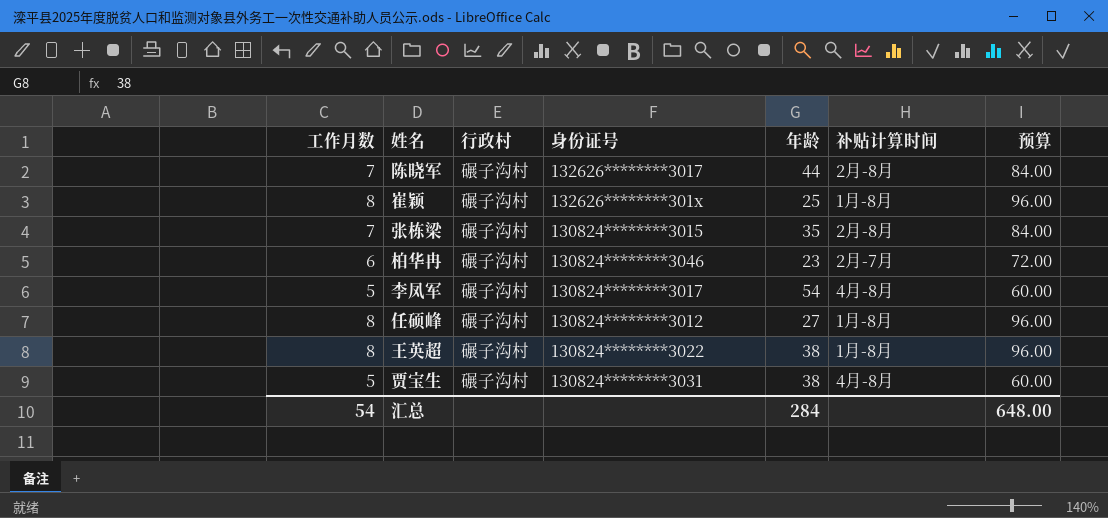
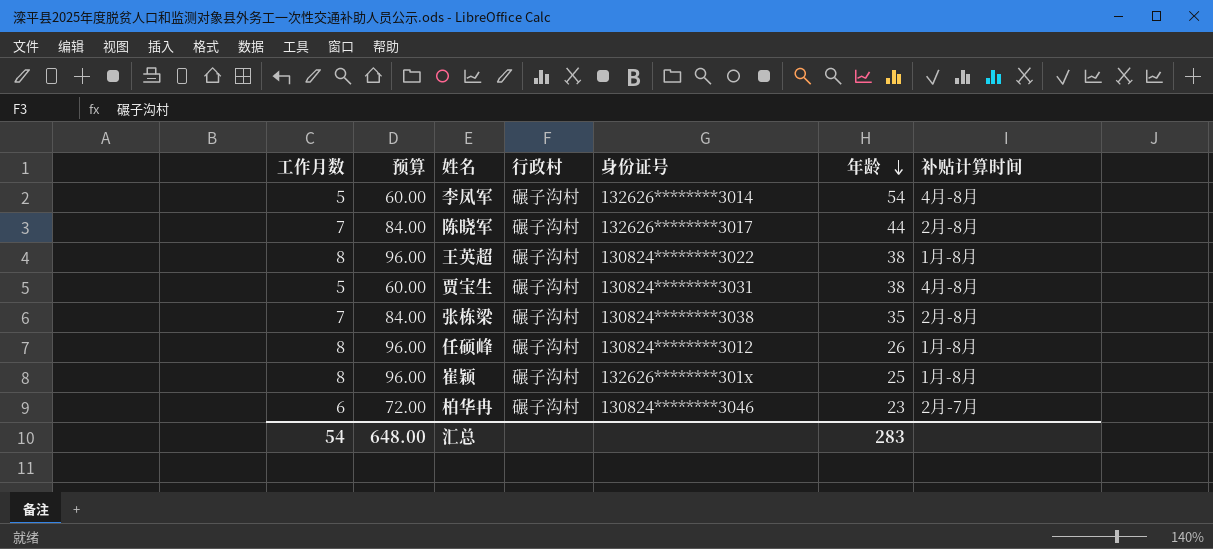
row order: none -> 年龄 descending
column 预算 | position: 7 -> 2
李凤军 | 身份证号: 130824********3017 -> 132626********3014
张栋梁 | 身份证号: 130824********3015 -> 130824********3038
任硕峰 | 年龄: 27 -> 26
汇总 | 年龄: 284 -> 283

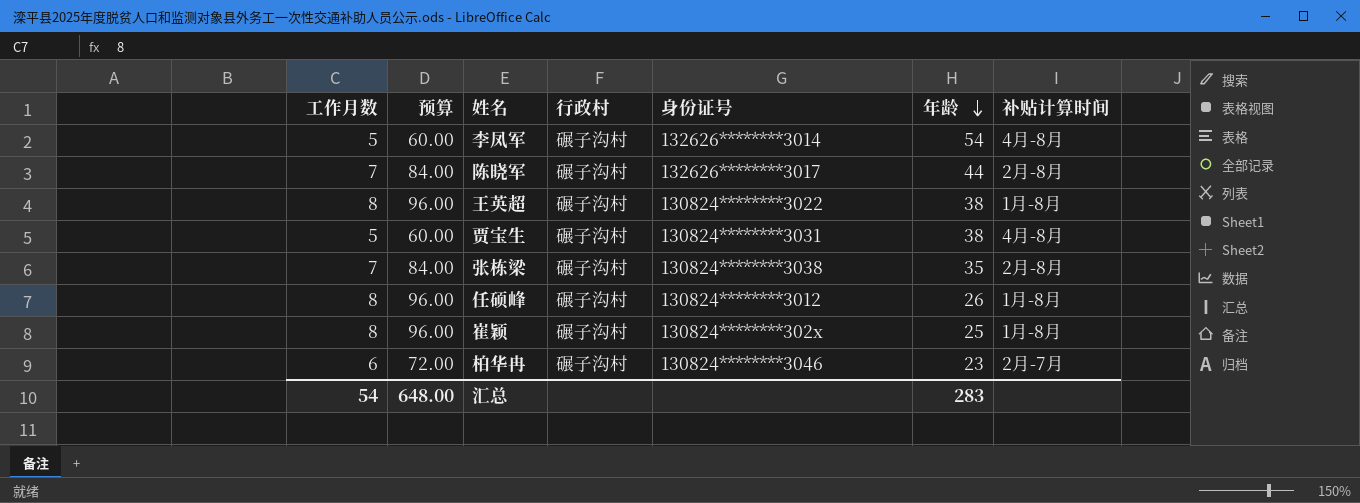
崔颖 | 身份证号: 132626********301x -> 130824********302x

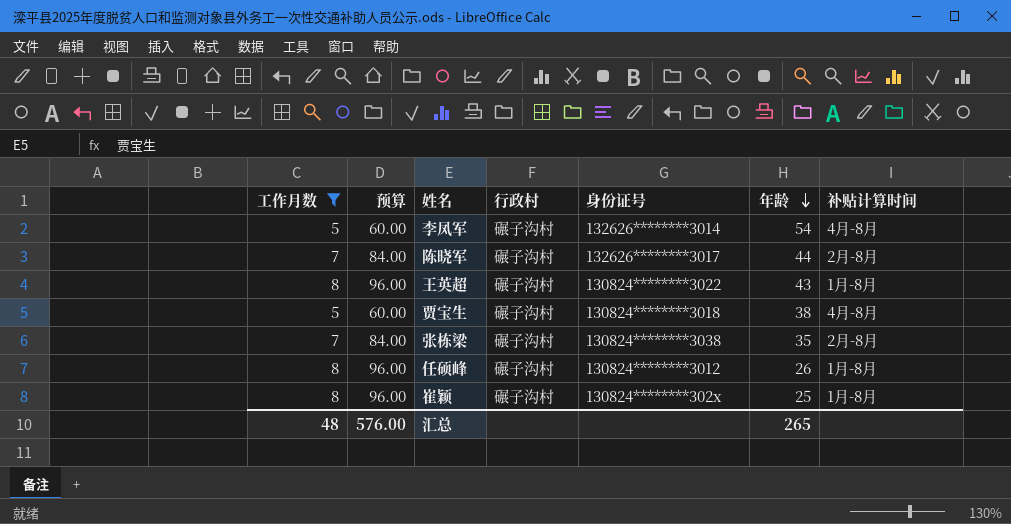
filter: none -> 工作月数 != 6
王英超 | 年龄: 38 -> 43
贾宝生 | 身份证号: 130824********3031 -> 130824********3018
汇总 | 工作月数: 54 -> 48
汇总 | 预算: 648.00 -> 576.00
汇总 | 年龄: 283 -> 265

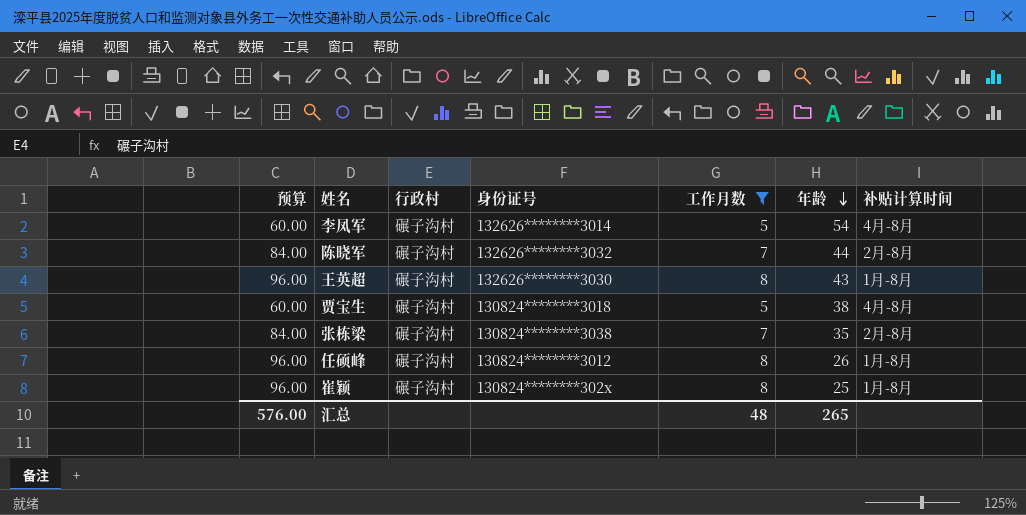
column 工作月数 | position: 1 -> 5
陈晓军 | 身份证号: 132626********3017 -> 132626********3032
王英超 | 身份证号: 130824********3022 -> 132626********3030

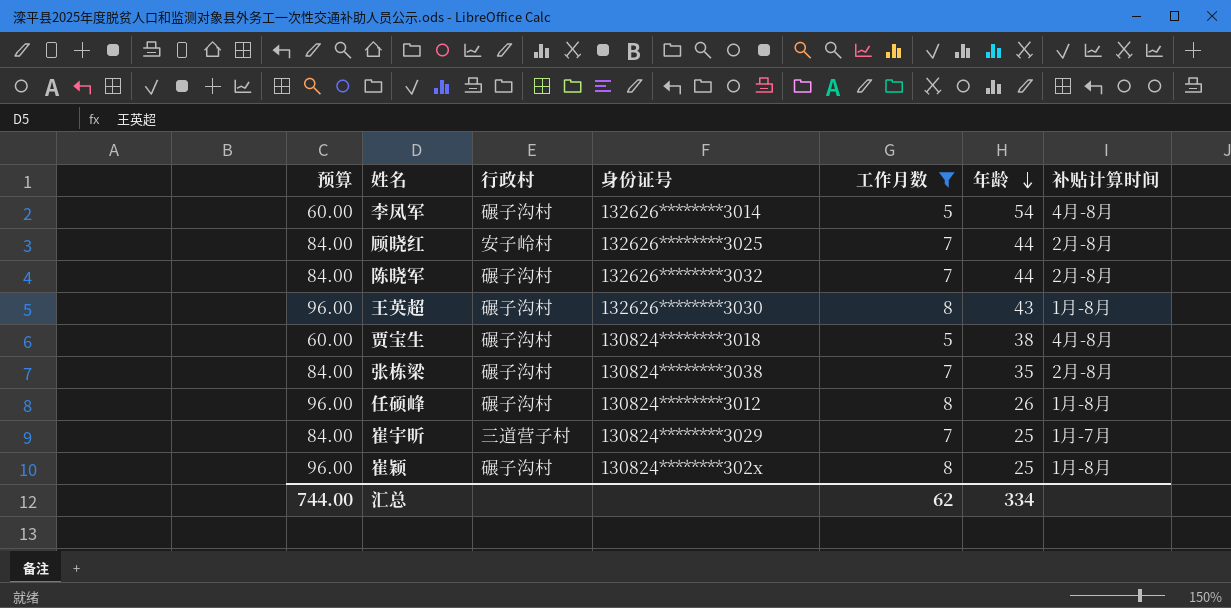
row 顾晓红: none -> 84.00 | 安子岭村 | 132626********3025 | 7 | 44 | 2月-8月
row 崔宇昕: none -> 84.00 | 三道营子村 | 130824********3029 | 7 | 25 | 1月-7月
汇总 | 预算: 576.00 -> 744.00
汇总 | 工作月数: 48 -> 62
汇总 | 年龄: 265 -> 334

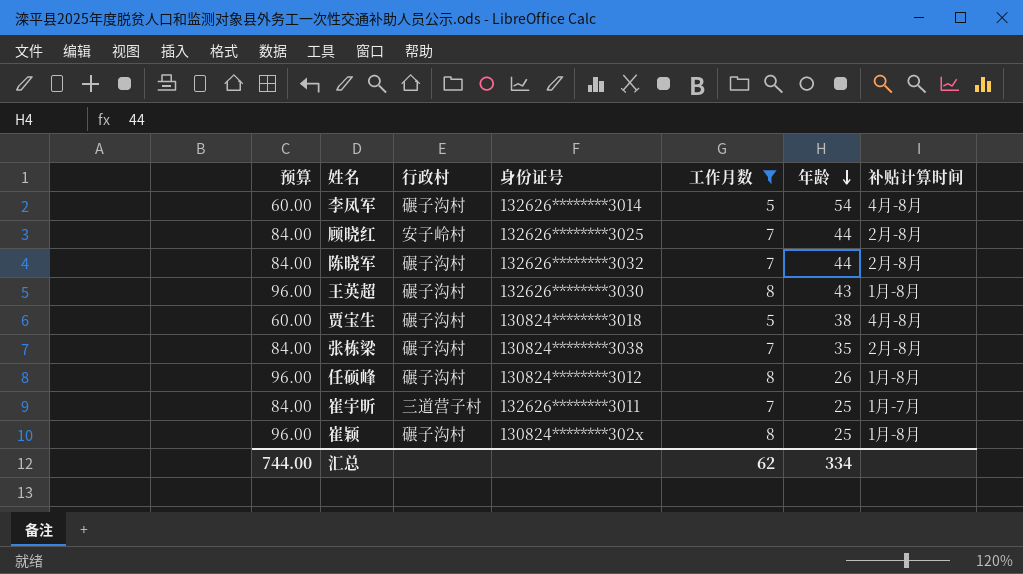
崔宇昕 | 身份证号: 130824********3029 -> 132626********3011

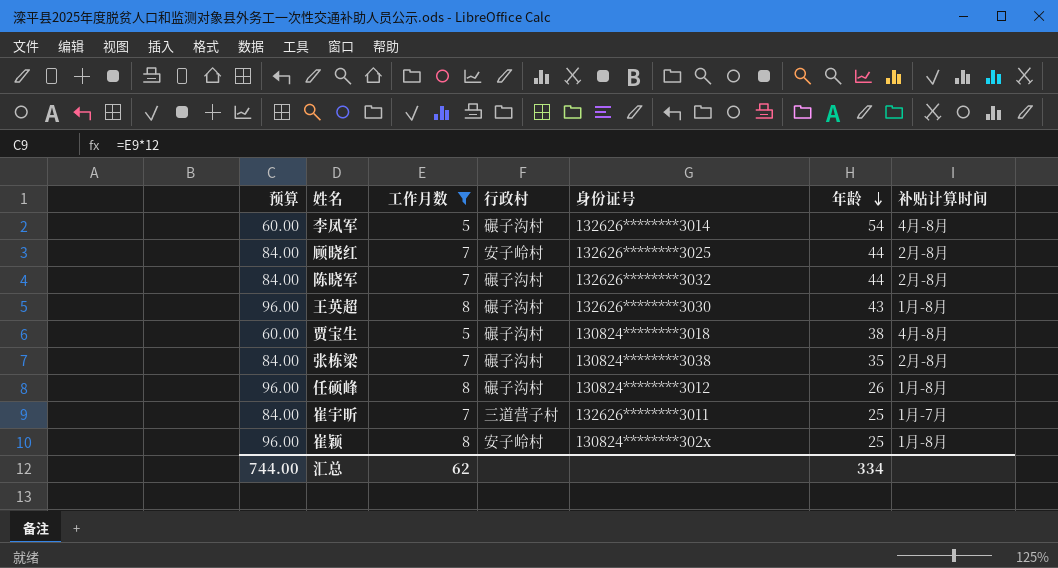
column 工作月数 | position: 5 -> 3
崔颖 | 行政村: 碾子沟村 -> 安子岭村

